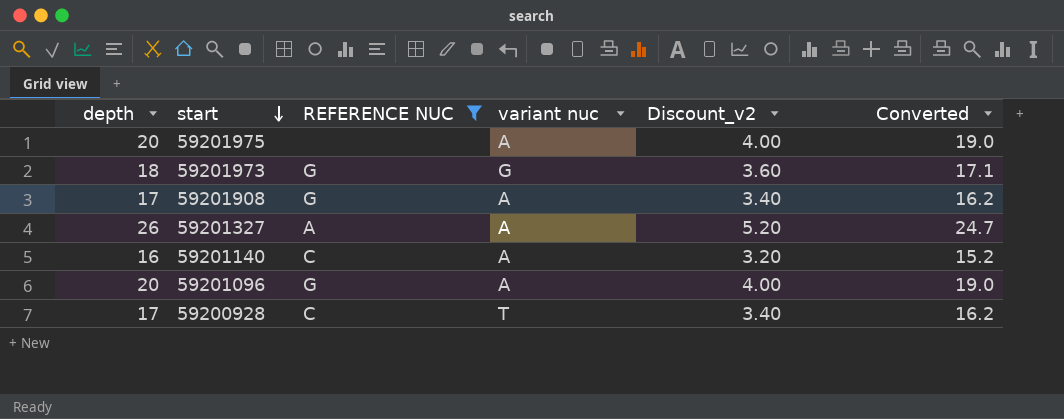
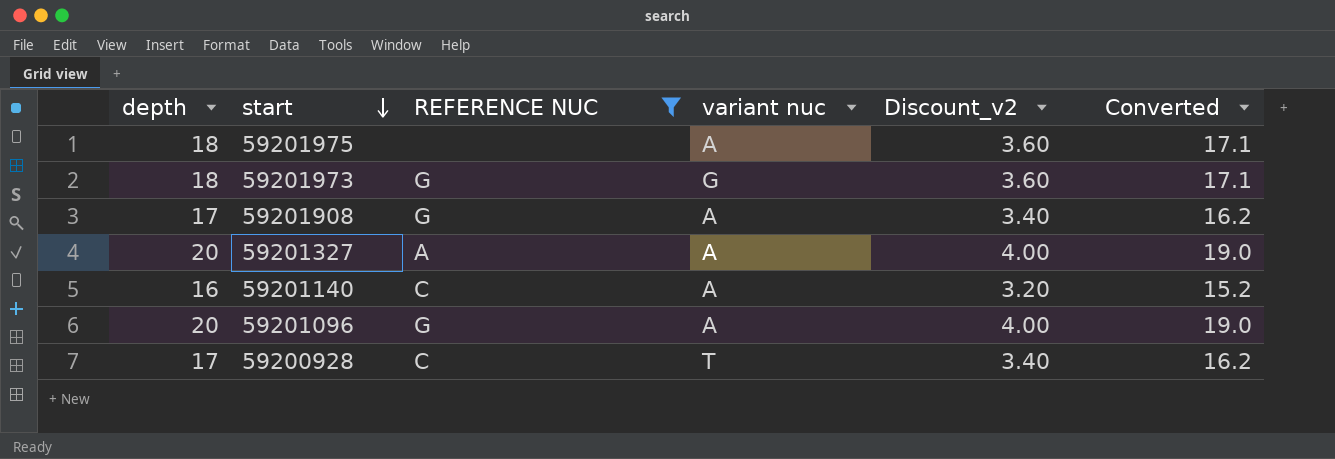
59201975 | depth: 20 -> 18
59201975 | Discount_v2: 4.00 -> 3.60
59201975 | Converted: 19.0 -> 17.1
59201327 | depth: 26 -> 20
59201327 | Discount_v2: 5.20 -> 4.00
59201327 | Converted: 24.7 -> 19.0

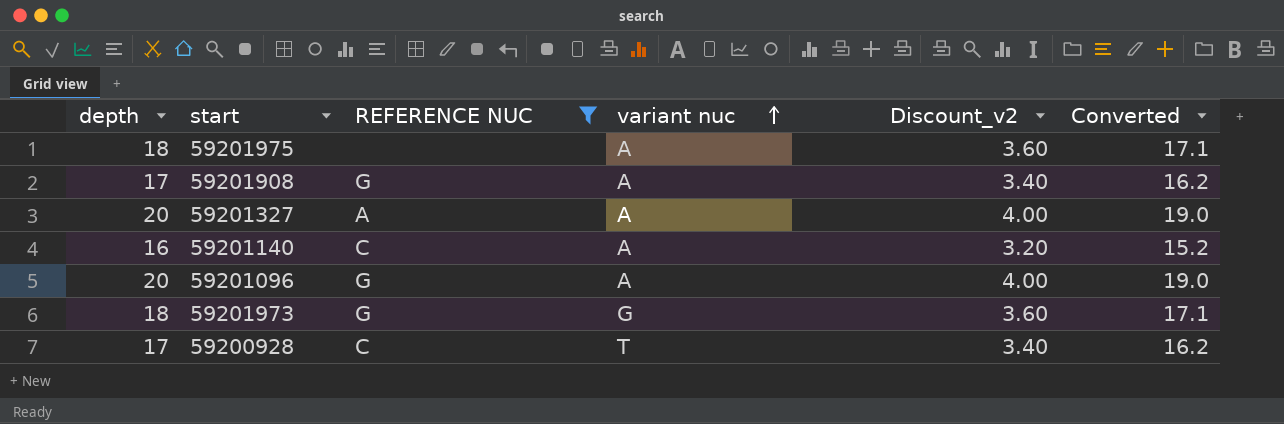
row order: start descending -> variant nuc ascending

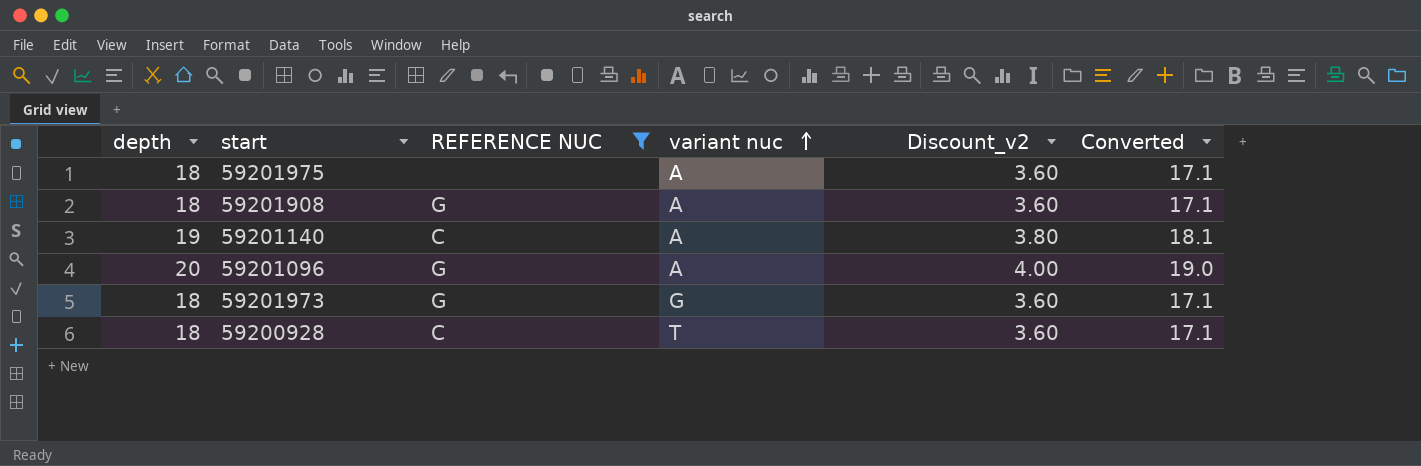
row 59201327: 20 | A | A | 4.00 | 19.0 -> none
59201908 | depth: 17 -> 18
59201908 | Discount_v2: 3.40 -> 3.60
59201908 | Converted: 16.2 -> 17.1
59201140 | depth: 16 -> 19
59201140 | Discount_v2: 3.20 -> 3.80
59201140 | Converted: 15.2 -> 18.1
59200928 | depth: 17 -> 18
59200928 | Discount_v2: 3.40 -> 3.60
59200928 | Converted: 16.2 -> 17.1

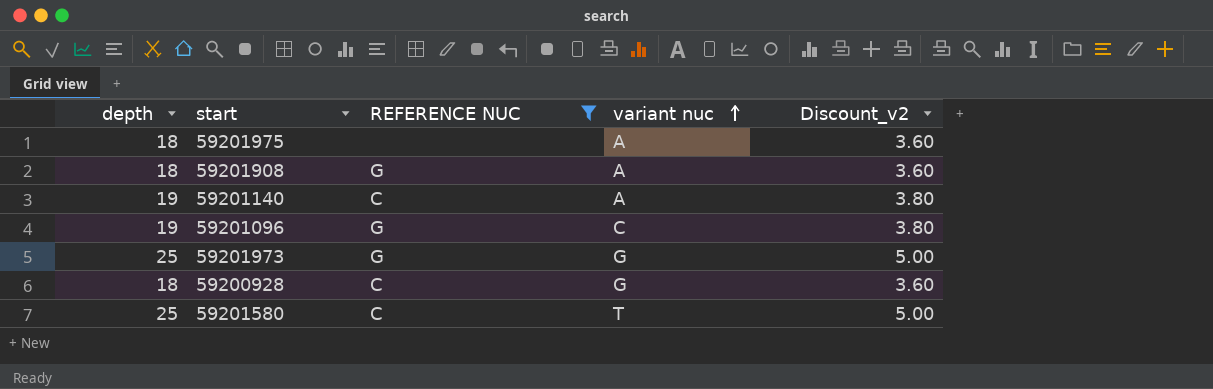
column Converted | formula: [depth] * 0.95 -> none
59201096 | depth: 20 -> 19
59201096 | variant nuc: A -> C
59201096 | Discount_v2: 4.00 -> 3.80
59201973 | depth: 18 -> 25
59201973 | Discount_v2: 3.60 -> 5.00
59200928 | variant nuc: T -> G
row 59201580: none -> 25 | C | T | 5.00

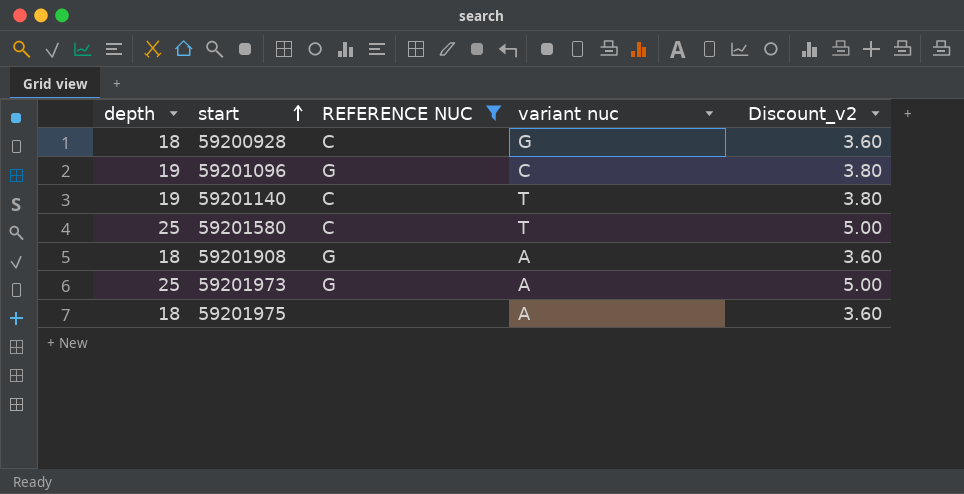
row order: variant nuc ascending -> start ascending
59201140 | variant nuc: A -> T
59201973 | variant nuc: G -> A

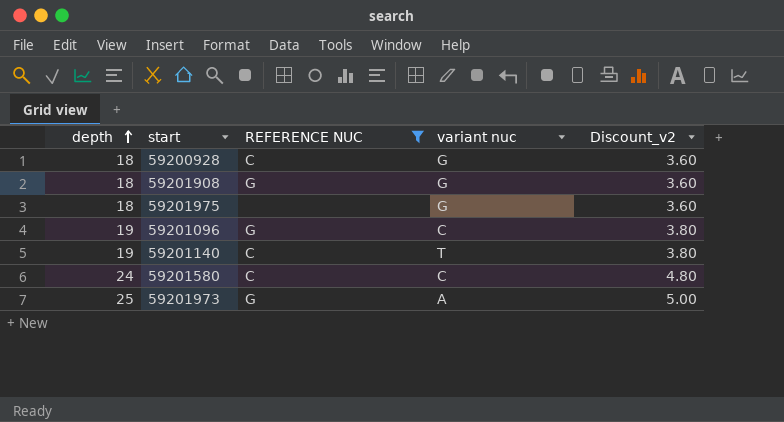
row order: start ascending -> depth ascending
59201908 | variant nuc: A -> G
59201975 | variant nuc: A -> G
59201580 | depth: 25 -> 24
59201580 | variant nuc: T -> C
59201580 | Discount_v2: 5.00 -> 4.80

